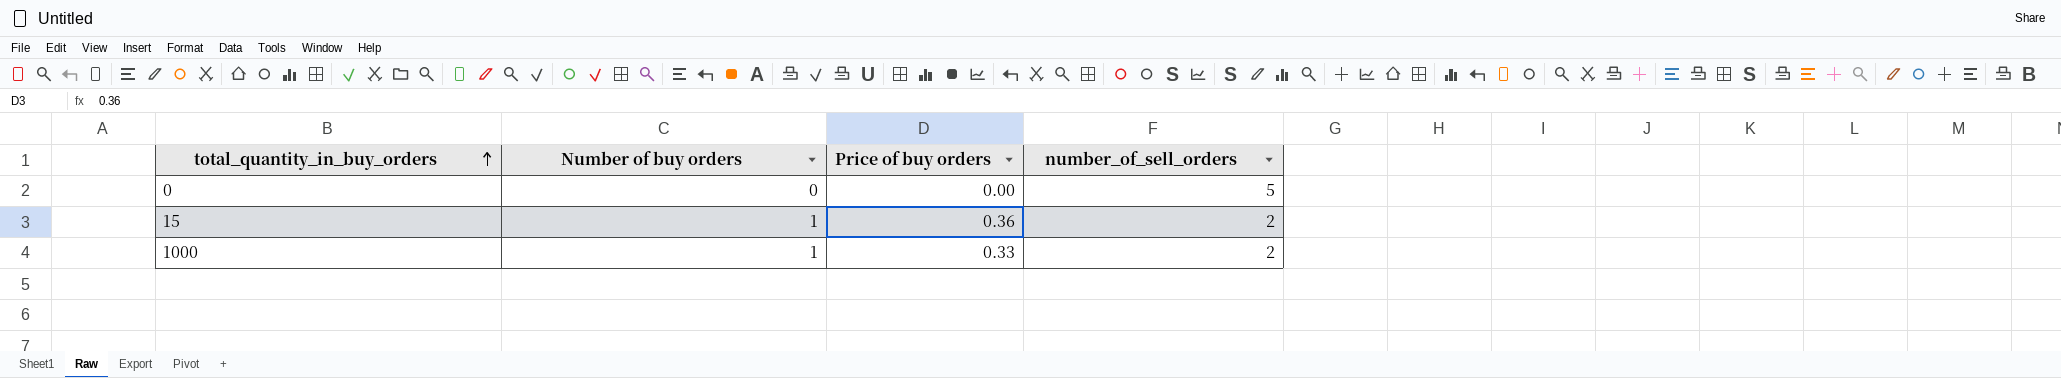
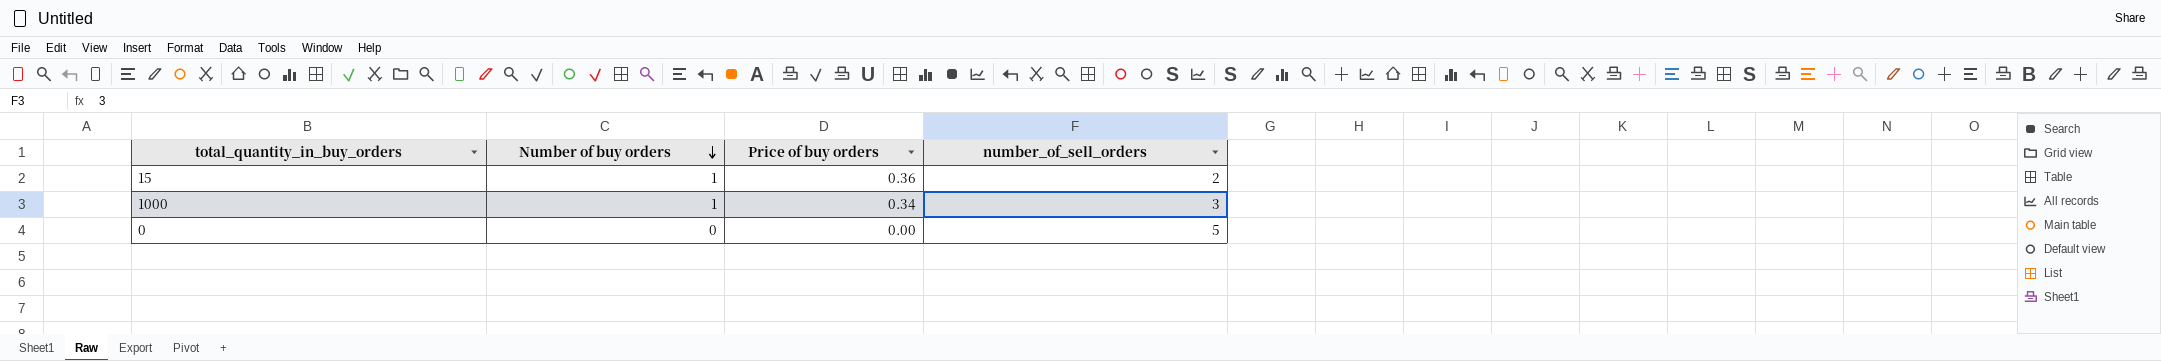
row order: total_quantity_in_buy_orders ascending -> Number of buy orders descending
1000 | Price of buy orders: 0.33 -> 0.34
1000 | number_of_sell_orders: 2 -> 3

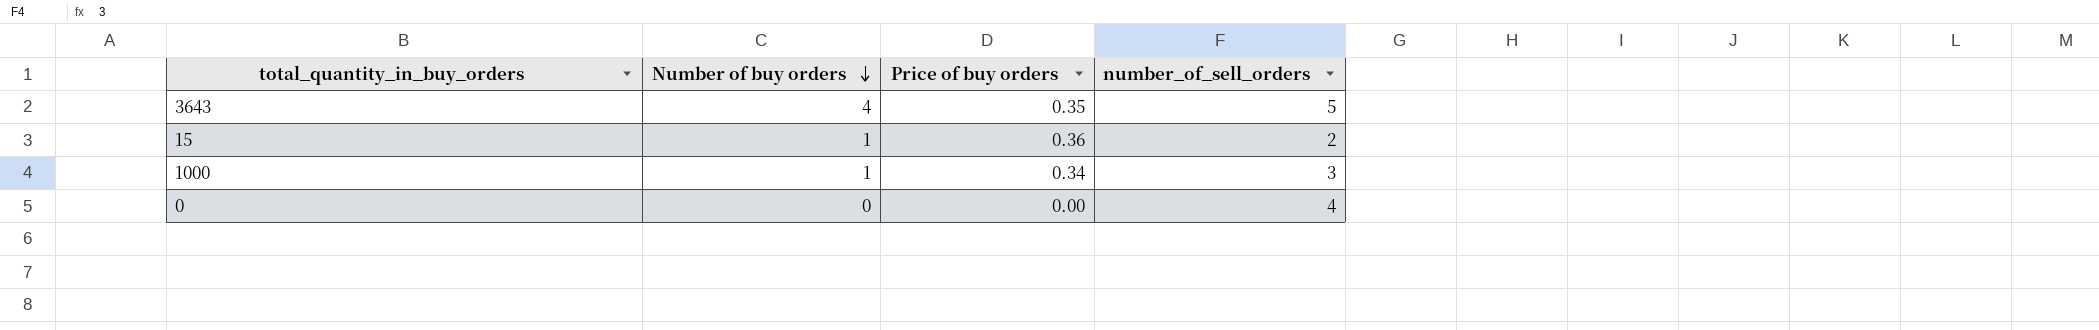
row 3643: none -> 4 | 0.35 | 5
0 | number_of_sell_orders: 5 -> 4

